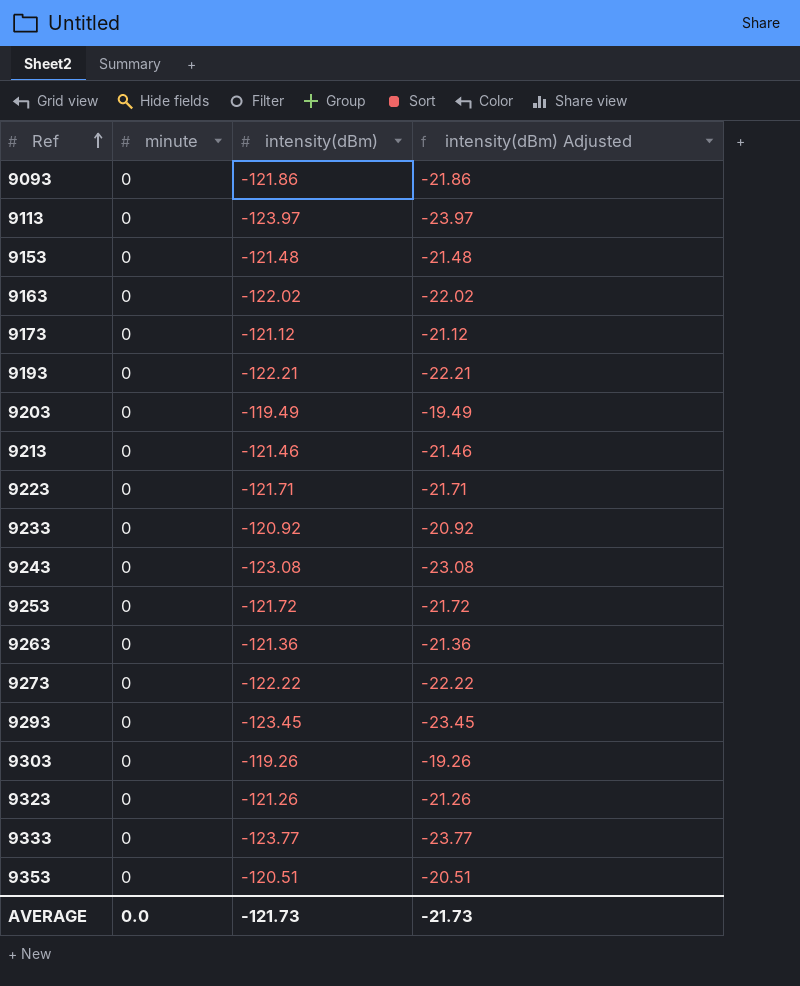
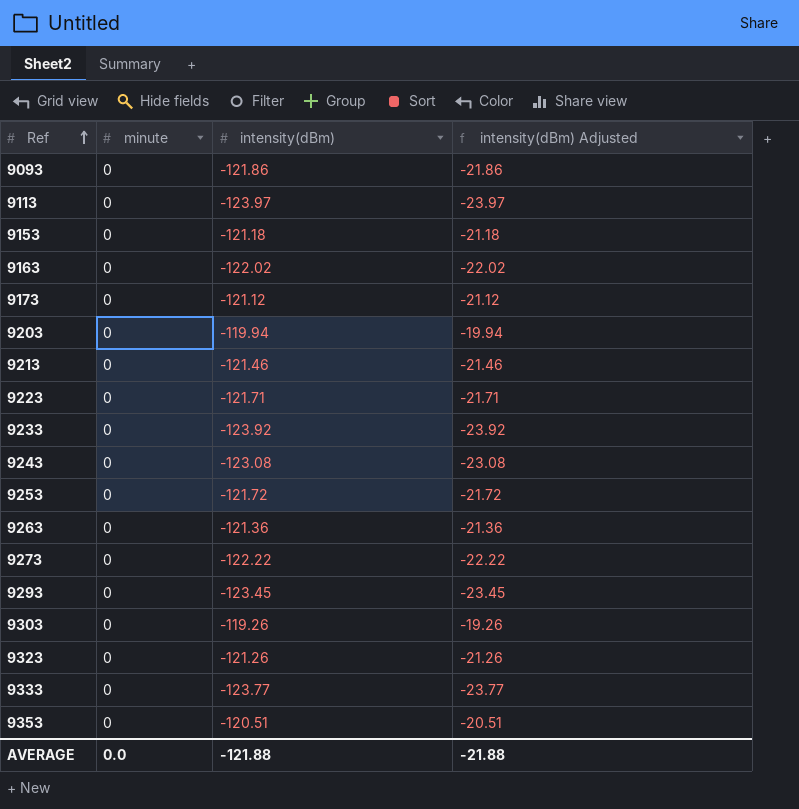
row 9193: 0 | -122.21 | -22.21 -> none
9153 | intensity(dBm): -121.48 -> -121.18
9153 | intensity(dBm) Adjusted: -21.48 -> -21.18
9203 | intensity(dBm): -119.49 -> -119.94
9203 | intensity(dBm) Adjusted: -19.49 -> -19.94
9233 | intensity(dBm): -120.92 -> -123.92
9233 | intensity(dBm) Adjusted: -20.92 -> -23.92
AVERAGE | intensity(dBm): -121.73 -> -121.88
AVERAGE | intensity(dBm) Adjusted: -21.73 -> -21.88

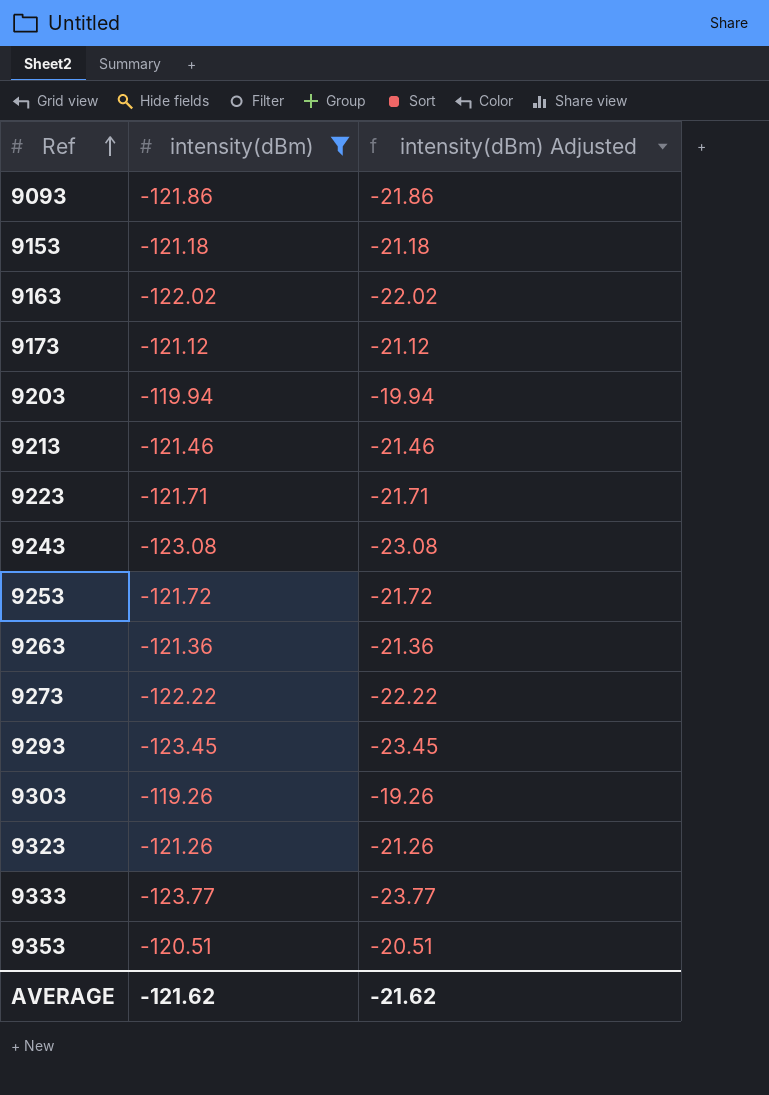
filter: none -> intensity(dBm) >= -123.77
column minute | position: 2 -> none
AVERAGE | intensity(dBm): -121.88 -> -121.62
AVERAGE | intensity(dBm) Adjusted: -21.88 -> -21.62

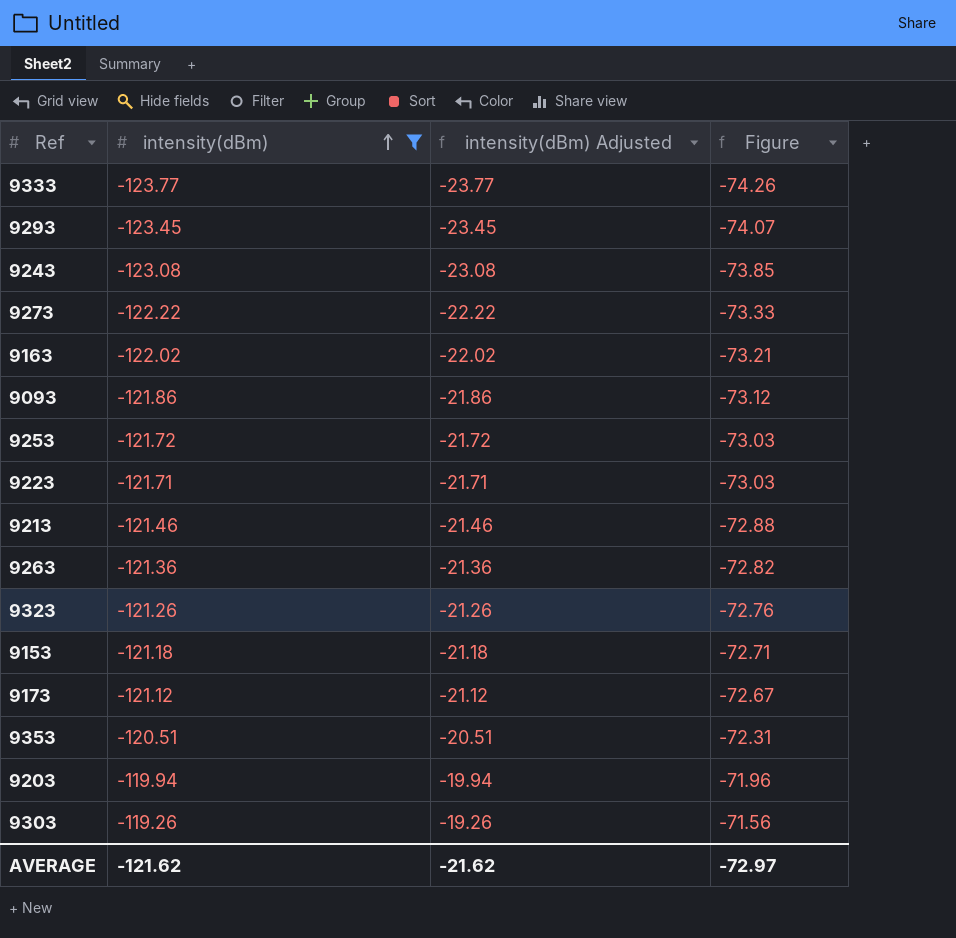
row order: Ref ascending -> intensity(dBm) ascending
column Figure | formula: none -> [intensity(dBm)] * 0.6

